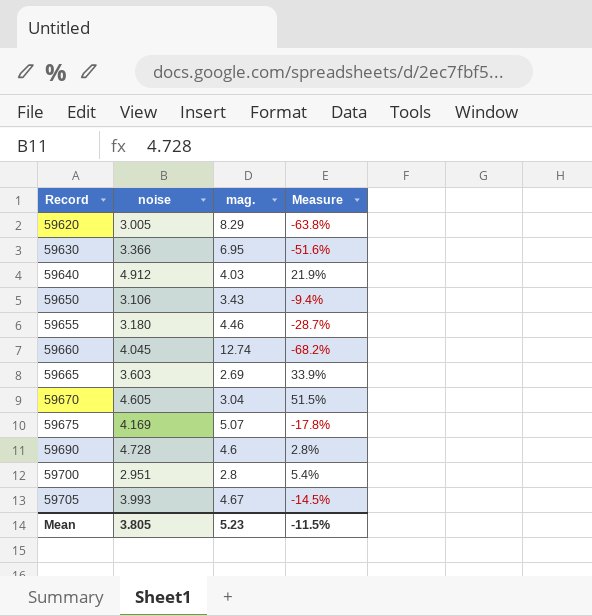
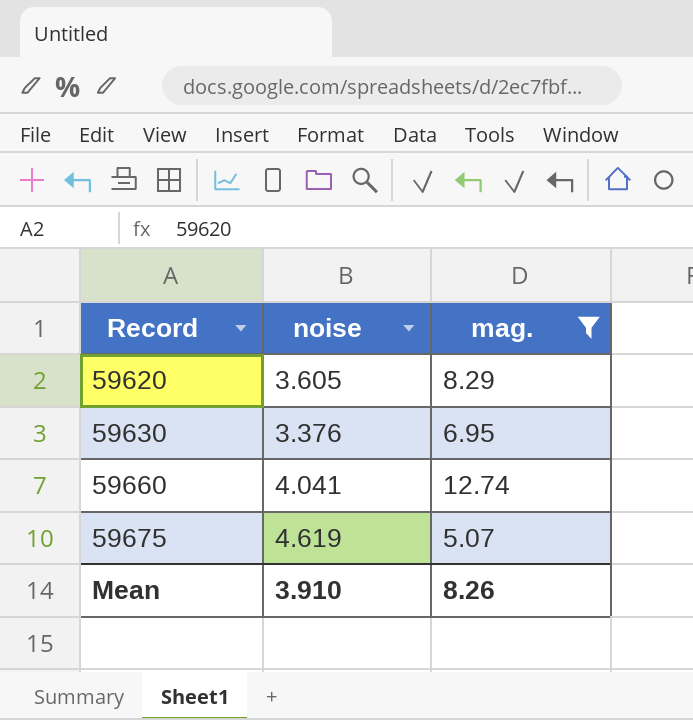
filter: none -> mag. >= 5.07
column Measure | formula: ([noise] - [mag.]) / [mag.] -> none
59620 | noise: 3.005 -> 3.605
59630 | noise: 3.366 -> 3.376
59660 | noise: 4.045 -> 4.041
59675 | noise: 4.169 -> 4.619
Mean | noise: 3.805 -> 3.910
Mean | mag.: 5.23 -> 8.26

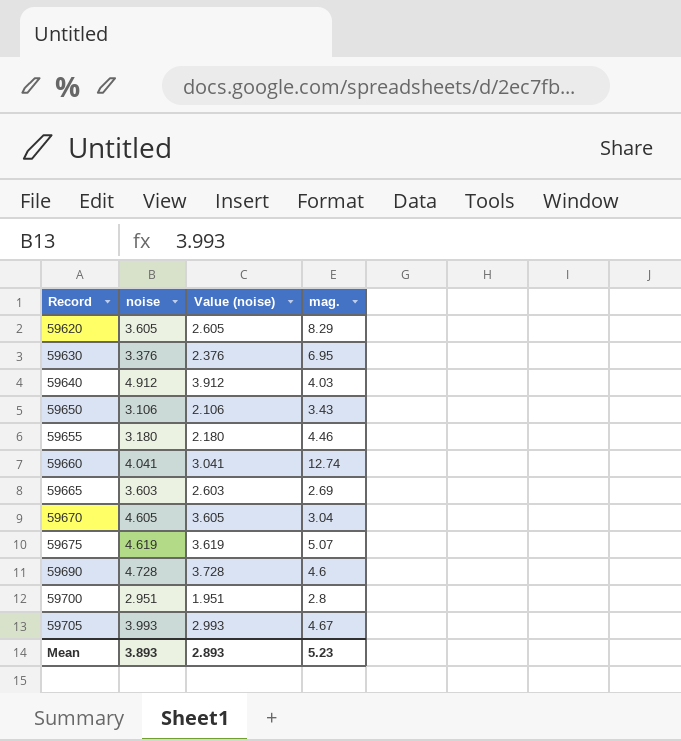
filter: mag. >= 5.07 -> none
column Value (noise) | formula: none -> [noise] - 1
Mean | noise: 3.910 -> 3.893
Mean | mag.: 8.26 -> 5.23

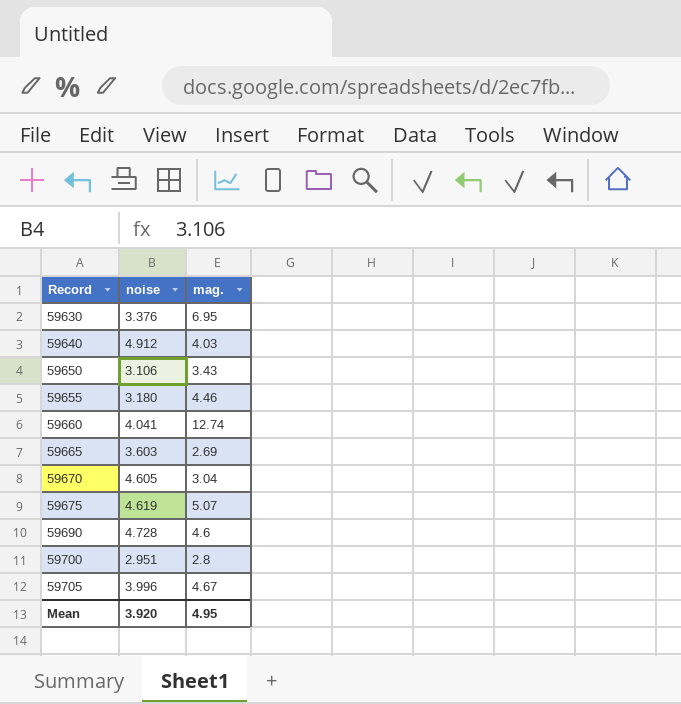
column Value (noise) | formula: [noise] - 1 -> none
row 59620: 3.605 | 2.605 | 8.29 -> none
59705 | noise: 3.993 -> 3.996
Mean | noise: 3.893 -> 3.920
Mean | mag.: 5.23 -> 4.95

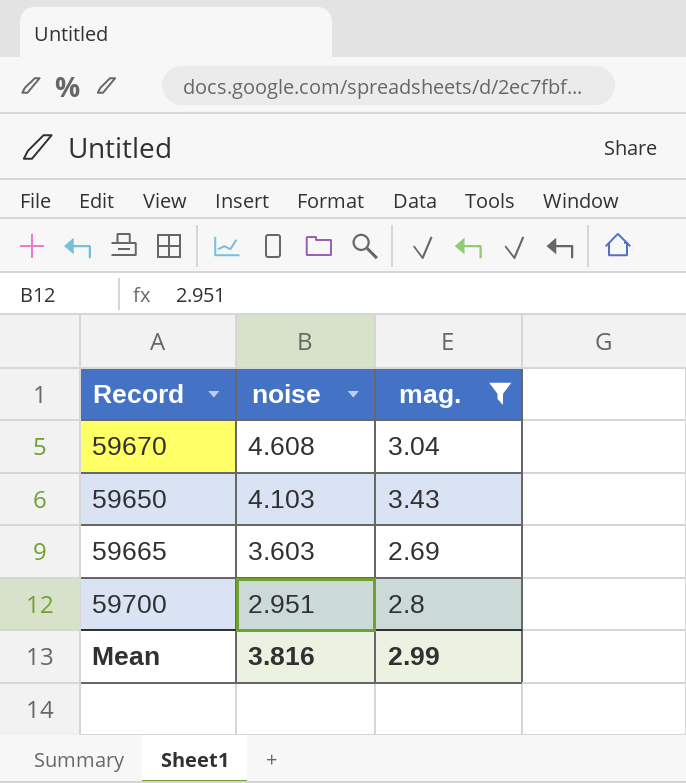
filter: none -> mag. <= 3.43
row order: Record ascending -> noise descending
59670 | noise: 4.605 -> 4.608
59650 | noise: 3.106 -> 4.103
Mean | noise: 3.920 -> 3.816
Mean | mag.: 4.95 -> 2.99

